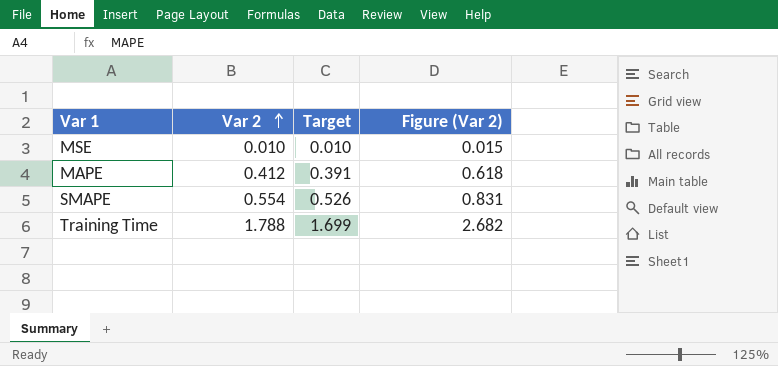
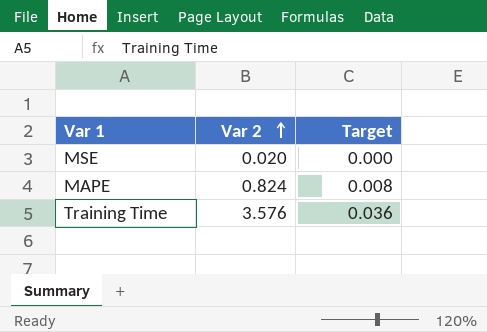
column Figure (Var 2) | formula: [Var 2] * 1.5 -> none
column Target | formula: [Var 2] * 0.95 -> [Var 2] * 0.01
row SMAPE: 0.554 | 0.526 | 0.831 -> none
MSE | Var 2: 0.010 -> 0.020
MAPE | Var 2: 0.412 -> 0.824
Training Time | Var 2: 1.788 -> 3.576

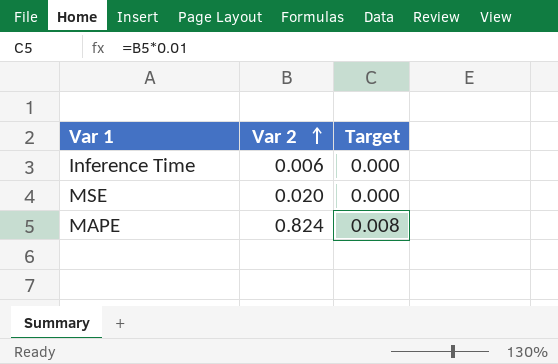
row Training Time: 3.576 | 0.036 -> none
row Inference Time: none -> 0.006 | 0.000

